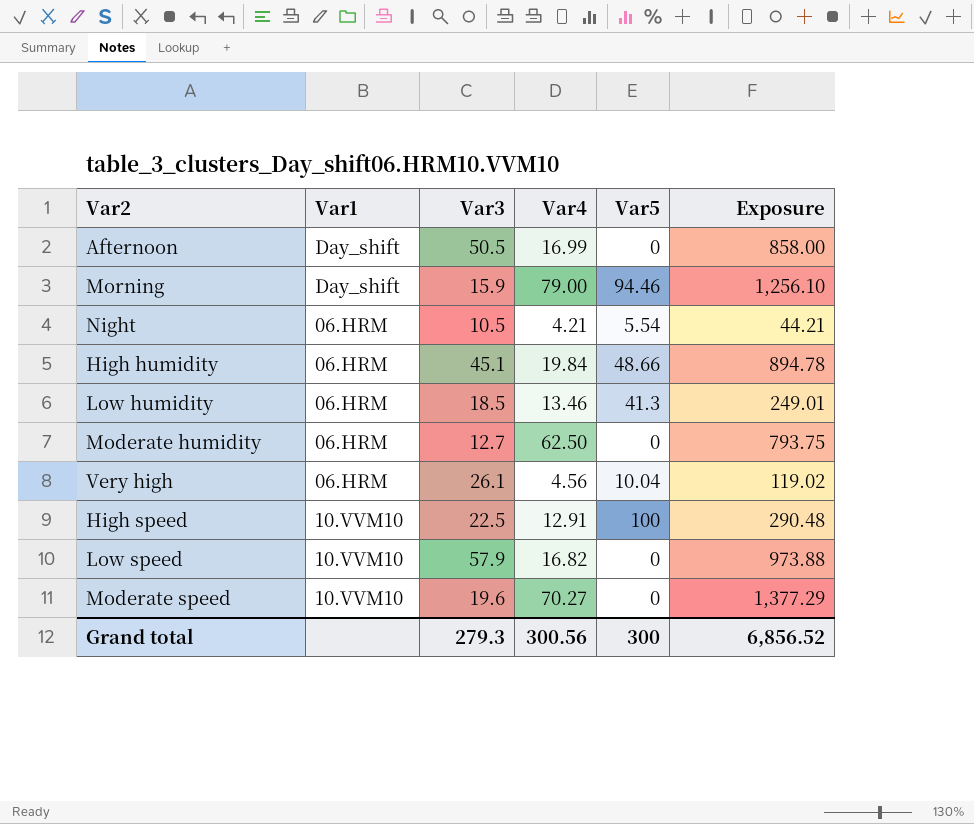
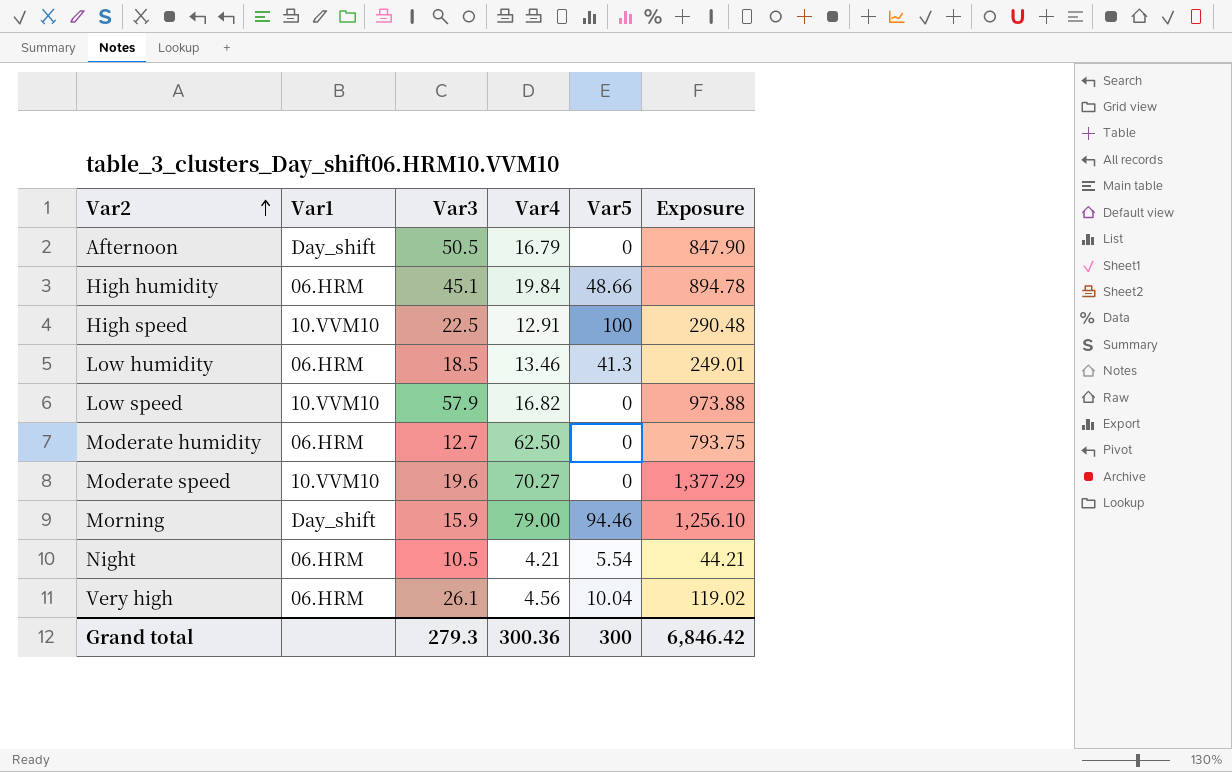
row order: none -> Var2 ascending
Afternoon | Var4: 16.99 -> 16.79
Afternoon | Exposure: 858.00 -> 847.90
Grand total | Var4: 300.56 -> 300.36
Grand total | Exposure: 6,856.52 -> 6,846.42

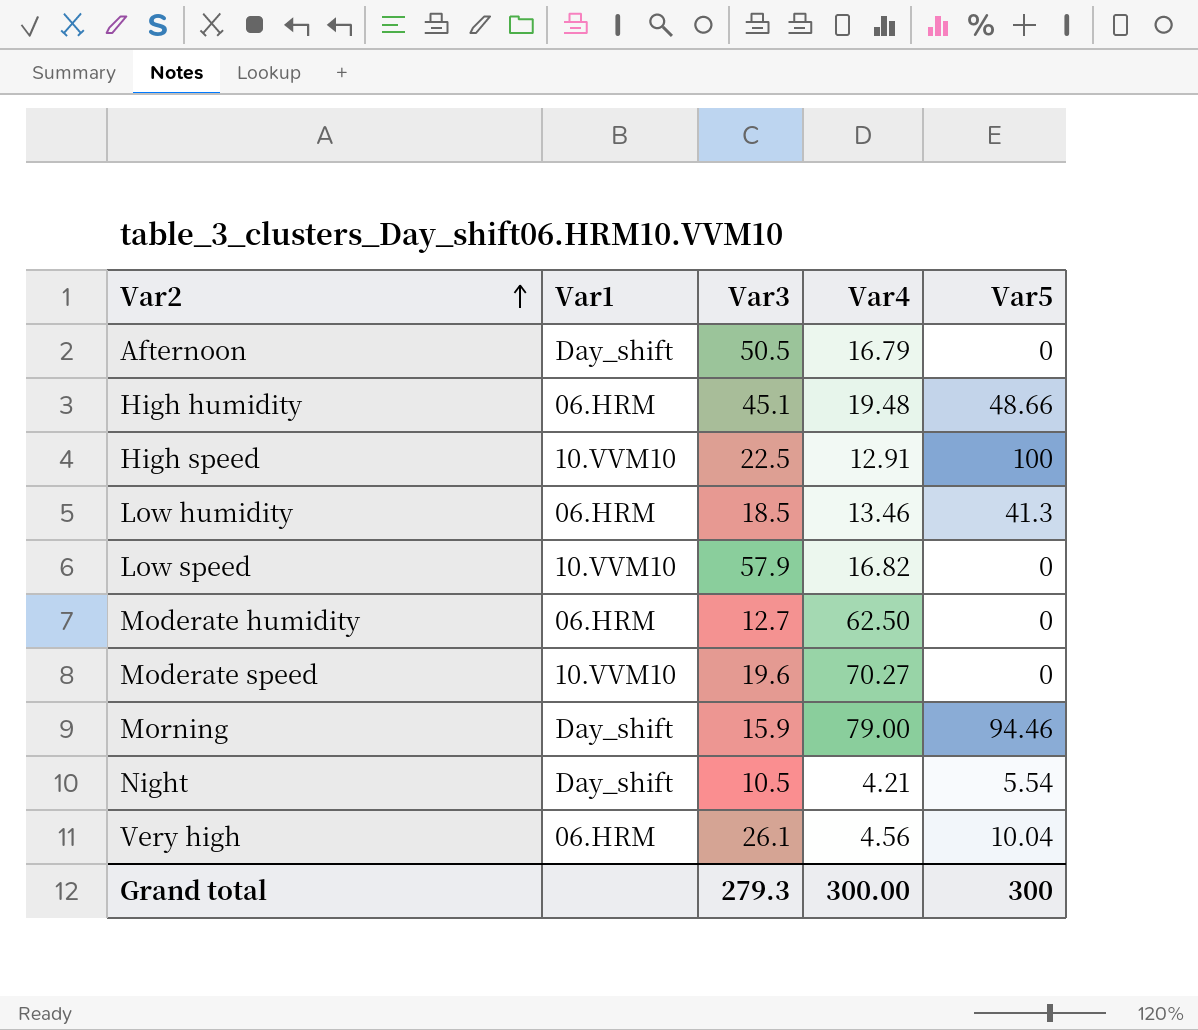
column Exposure | formula: [Var3] * [Var4] -> none
High humidity | Var4: 19.84 -> 19.48
Night | Var1: 06.HRM -> Day_shift
Grand total | Var4: 300.36 -> 300.00

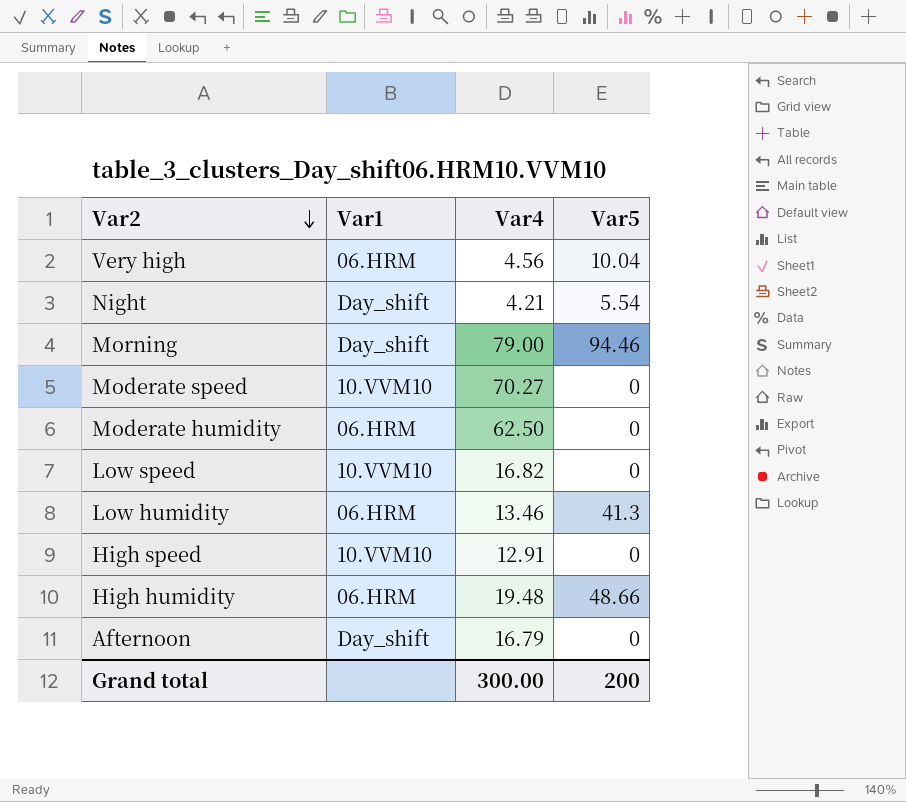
row order: Var2 ascending -> Var2 descending
column Var3 | position: 3 -> none
High speed | Var5: 100 -> 0
Grand total | Var5: 300 -> 200

